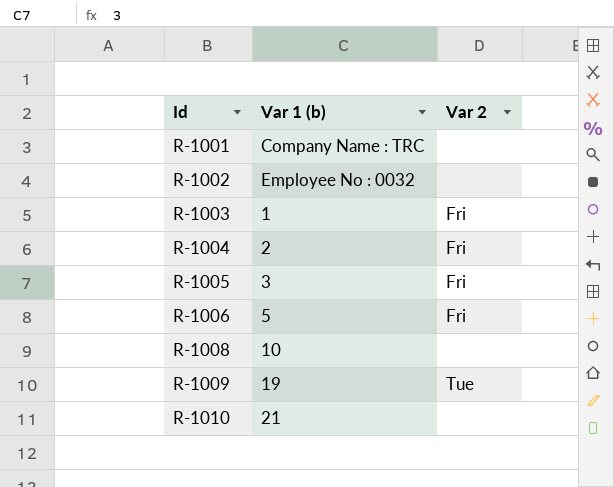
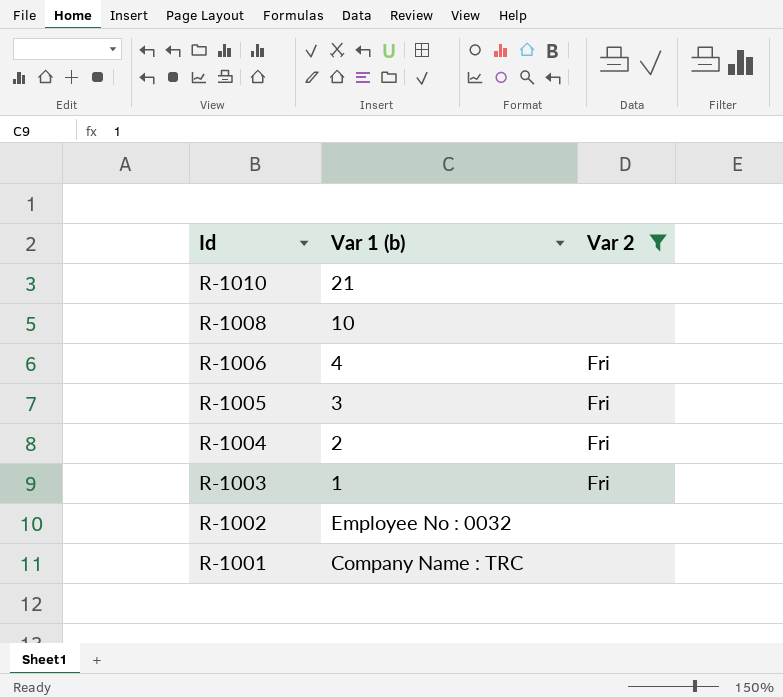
filter: none -> Var 2 != Tue
row order: Id ascending -> Id descending
R-1006 | Var 1 (b): 5 -> 4

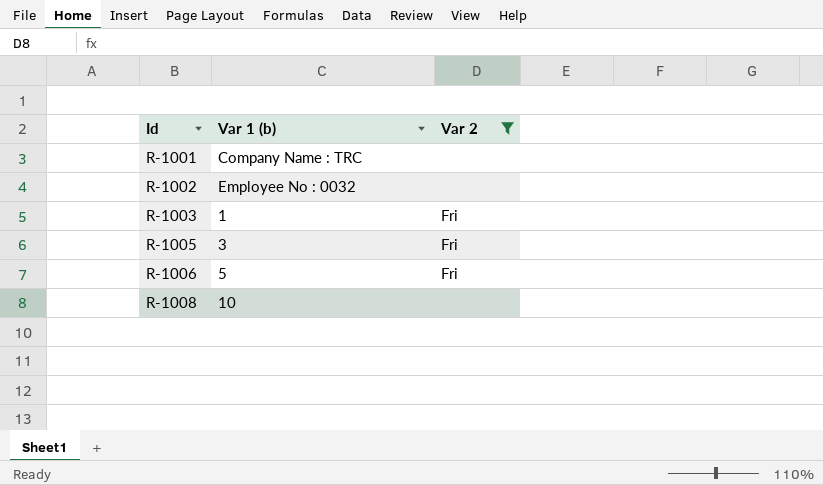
row order: Id descending -> Id ascending
row R-1010: 21 | none -> none
row R-1004: 2 | Fri -> none
R-1006 | Var 1 (b): 4 -> 5

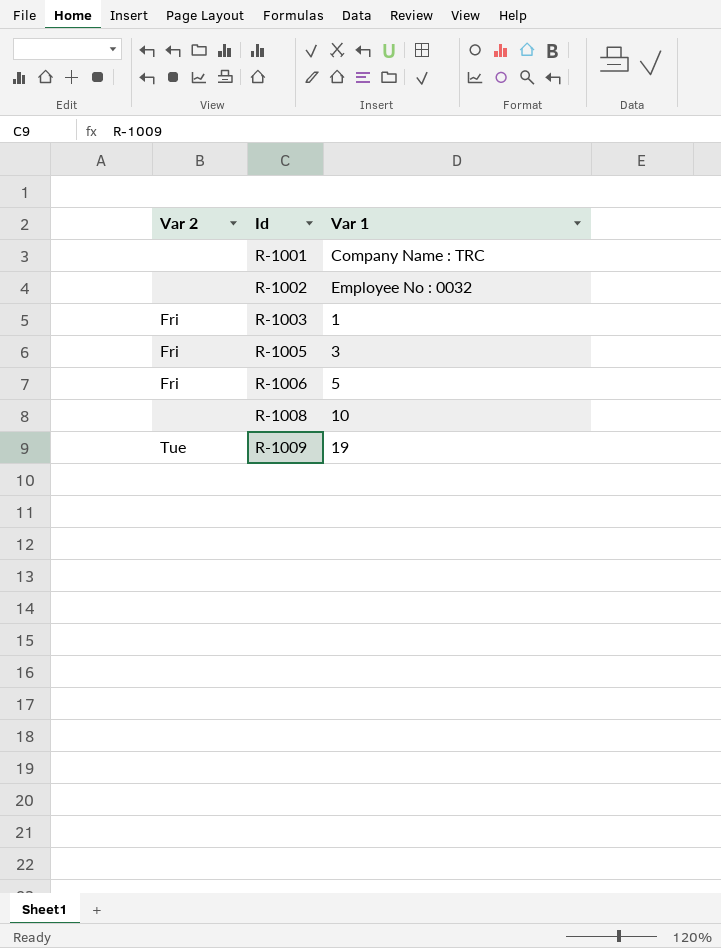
filter: Var 2 != Tue -> none
column Var 2 | position: 3 -> 1
column name: Var 1 (b) -> Var 1

